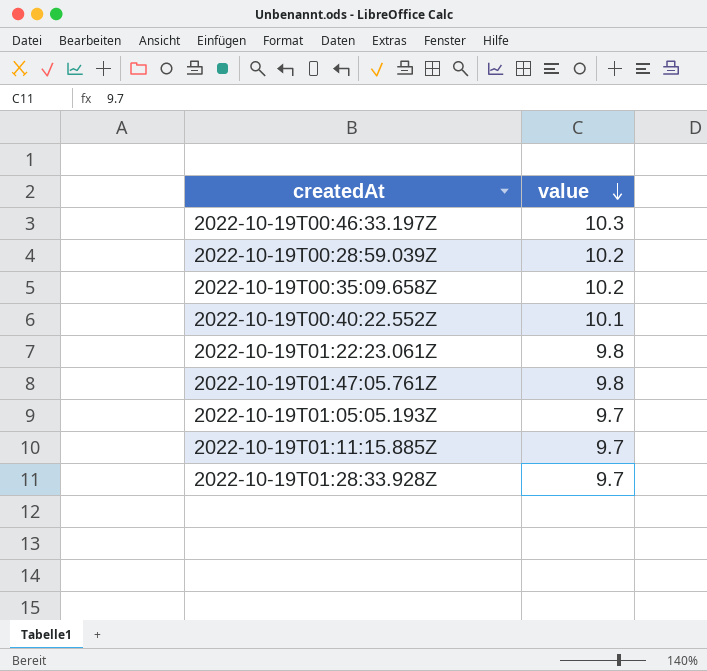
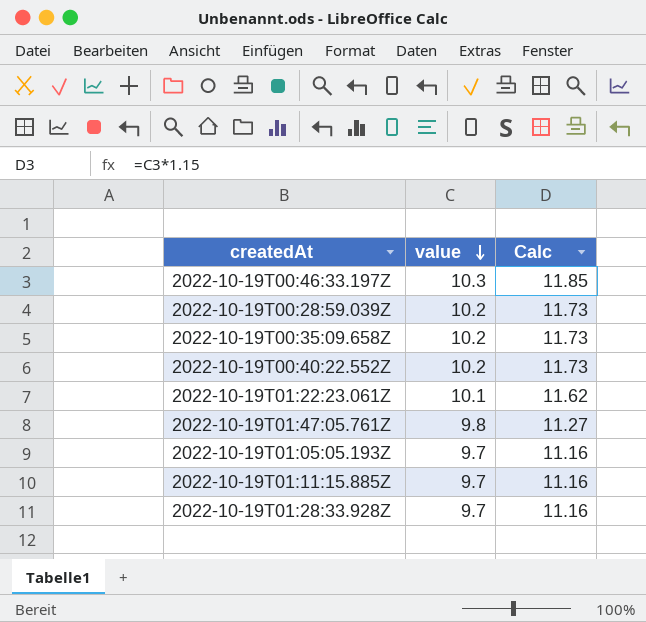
column Calc | formula: none -> [value] * 1.15
2022-10-19T00:40:22.552Z | value: 10.1 -> 10.2
2022-10-19T01:22:23.061Z | value: 9.8 -> 10.1

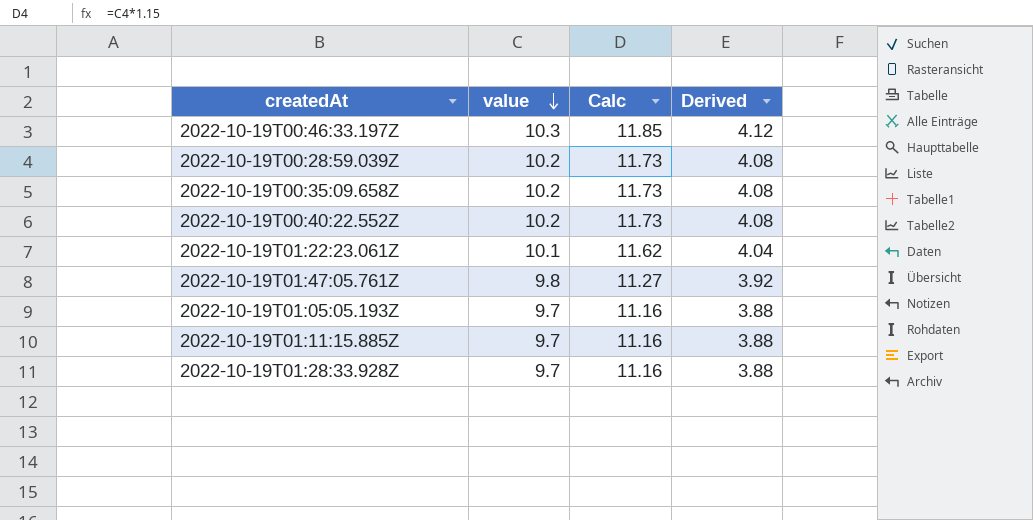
column Derived | formula: none -> [value] * 0.4

